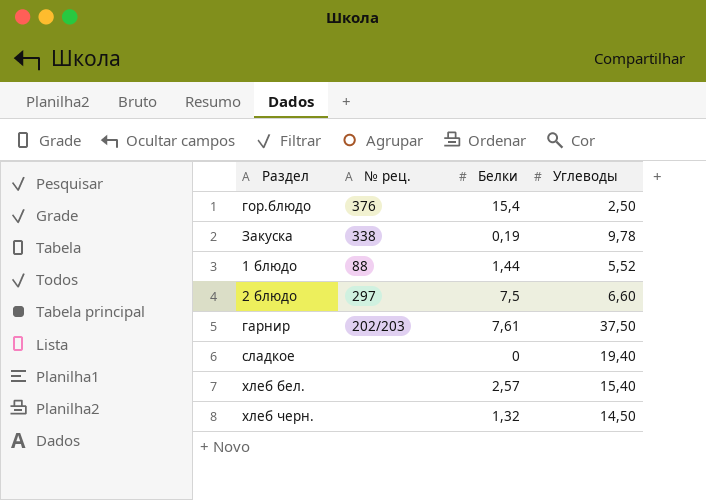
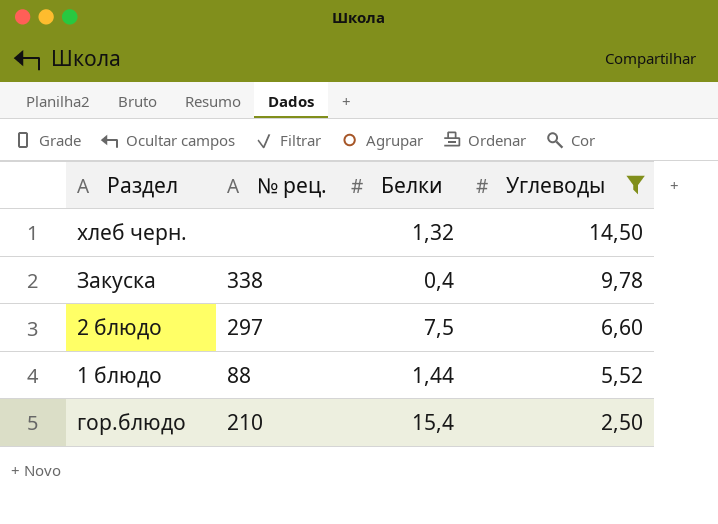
filter: none -> Углеводы <= 14,50
row order: none -> Углеводы descending
Закуска | Белки: 0,19 -> 0,4
гор.блюдо | № рец.: 376 -> 210

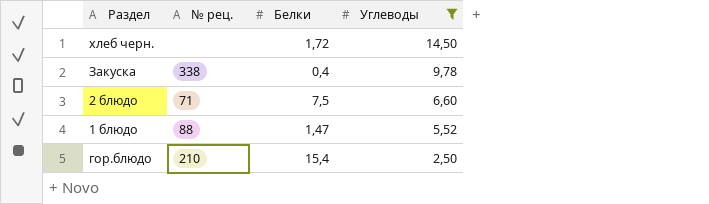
хлеб черн. | Белки: 1,32 -> 1,72
2 блюдо | № рец.: 297 -> 71
1 блюдо | Белки: 1,44 -> 1,47

